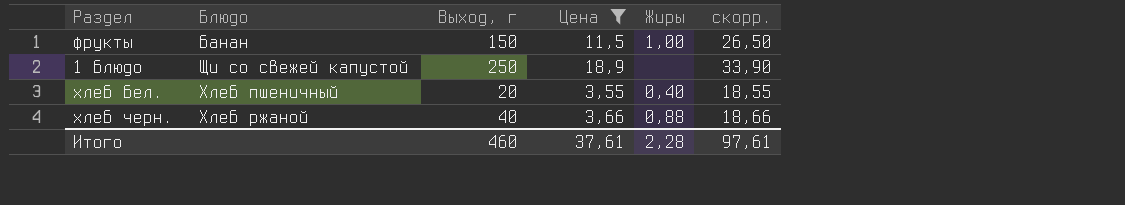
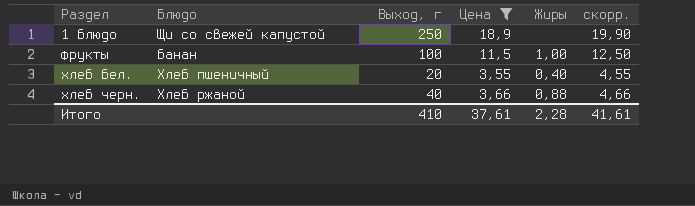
row order: none -> Раздел ascending
column скорр. | formula: [Цена] + 15 -> [Цена] + 1
фрукты | Выход, г: 150 -> 100
Итого | Выход, г: 460 -> 410
Итого | скорр.: 97,61 -> 41,61

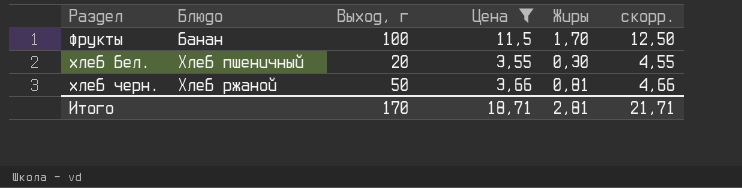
row 1 блюдо: Щи со свежей капустой | 250 | 18,9 | none | 19,90 -> none
фрукты | Жиры: 1,00 -> 1,70
хлеб бел. | Жиры: 0,40 -> 0,30
хлеб черн. | Выход, г: 40 -> 50
хлеб черн. | Жиры: 0,88 -> 0,81
Итого | Выход, г: 410 -> 170
Итого | Цена: 37,61 -> 18,71
Итого | Жиры: 2,28 -> 2,81
Итого | скорр.: 41,61 -> 21,71

